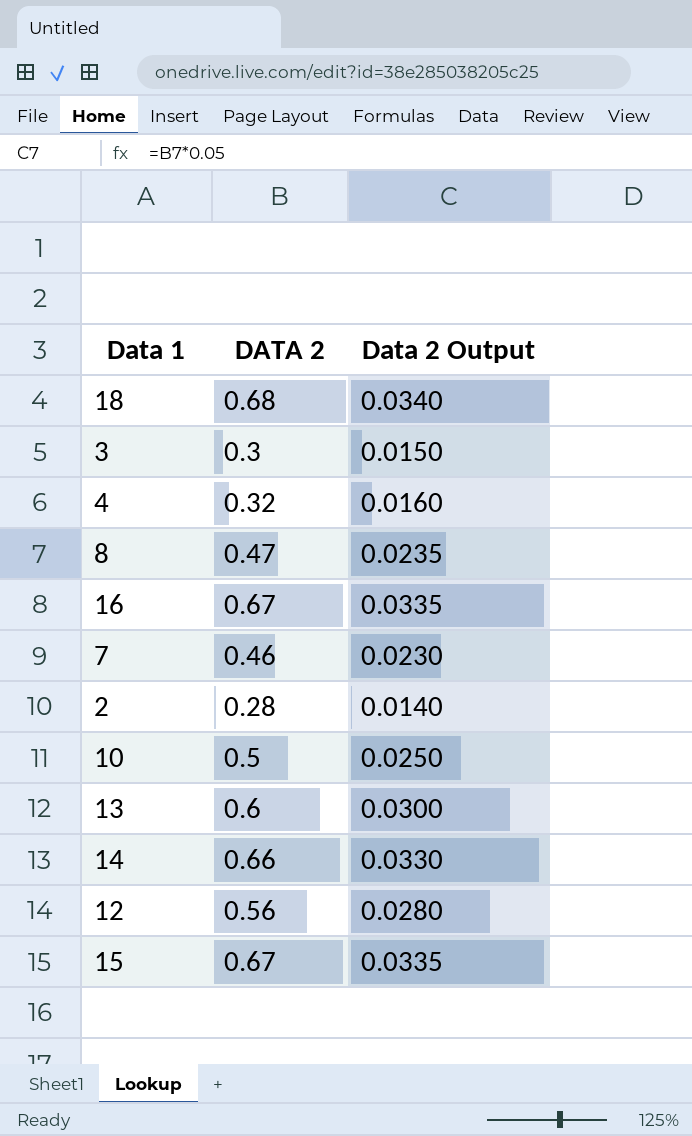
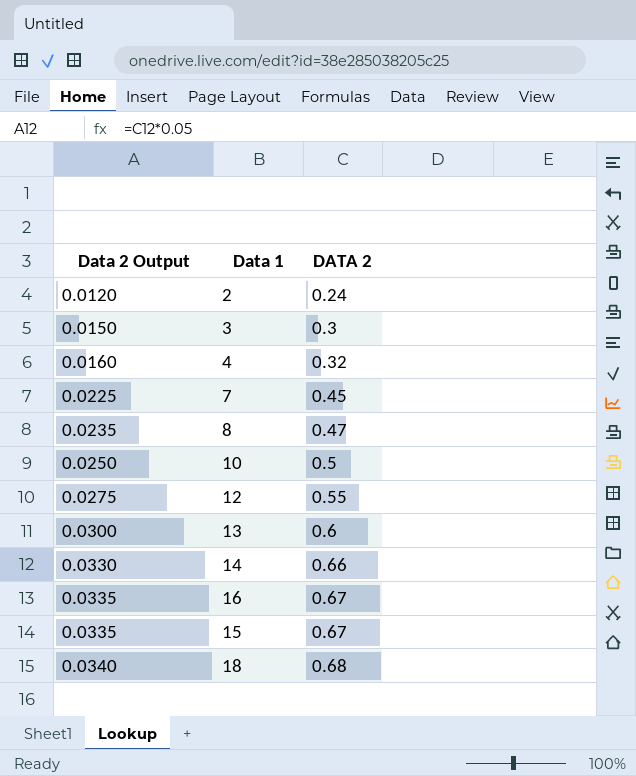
row order: none -> Data 2 Output ascending
column Data 2 Output | position: 3 -> 1
2 | Data 2 Output: 0.0140 -> 0.0120
2 | DATA 2: 0.28 -> 0.24
7 | Data 2 Output: 0.0230 -> 0.0225
7 | DATA 2: 0.46 -> 0.45
12 | Data 2 Output: 0.0280 -> 0.0275
12 | DATA 2: 0.56 -> 0.55

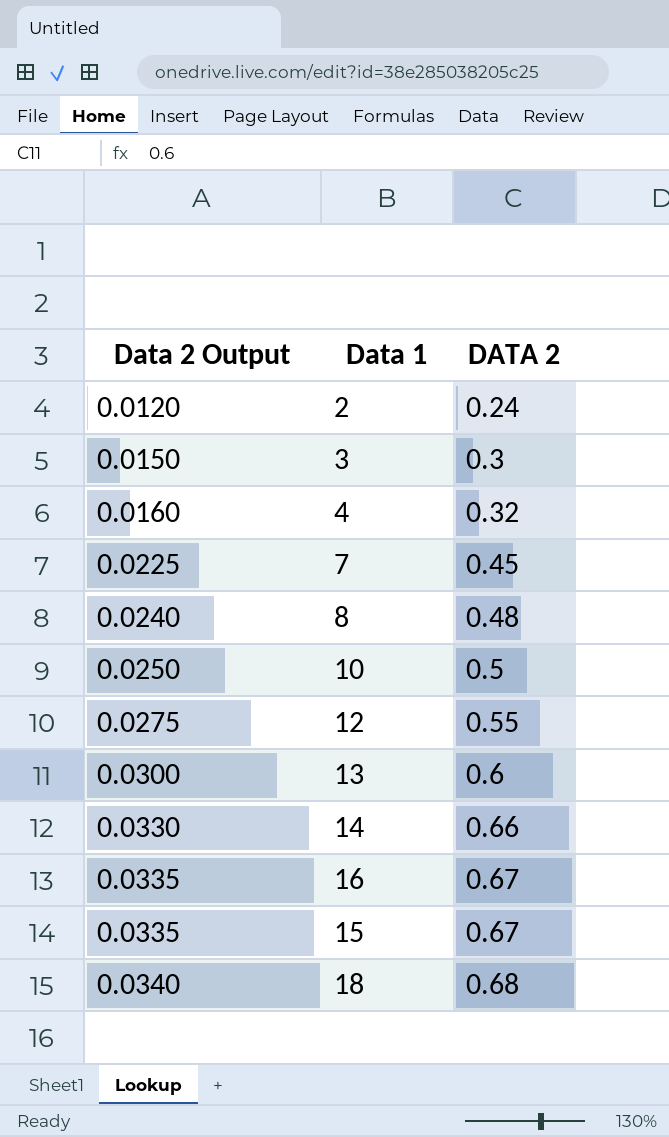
8 | Data 2 Output: 0.0235 -> 0.0240
8 | DATA 2: 0.47 -> 0.48

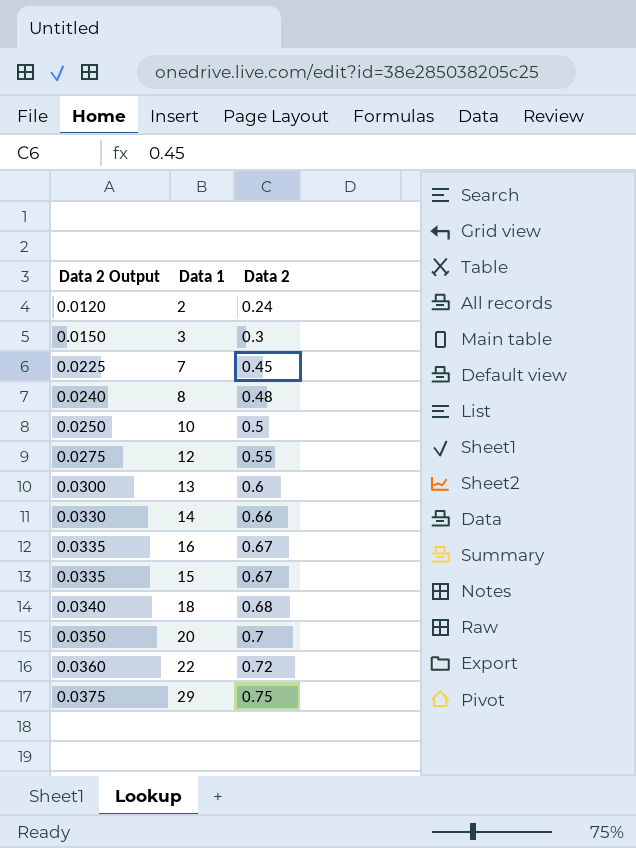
column name: DATA 2 -> Data 2
row 4: 0.0160 | 0.32 -> none
row 20: none -> 0.0350 | 0.7
row 22: none -> 0.0360 | 0.72
row 29: none -> 0.0375 | 0.75

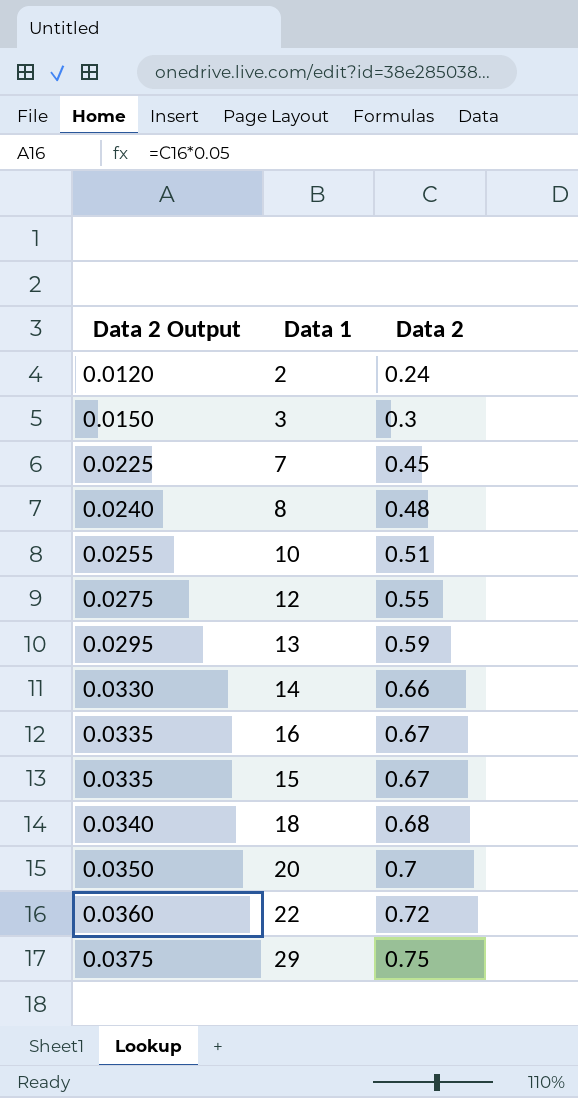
10 | Data 2 Output: 0.0250 -> 0.0255
10 | Data 2: 0.5 -> 0.51
13 | Data 2 Output: 0.0300 -> 0.0295
13 | Data 2: 0.6 -> 0.59

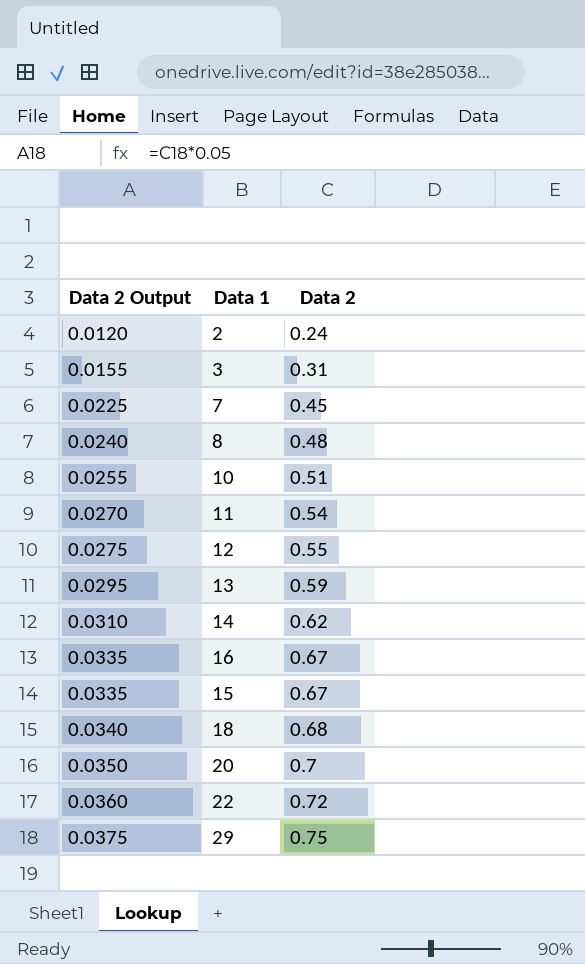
3 | Data 2 Output: 0.0150 -> 0.0155
3 | Data 2: 0.3 -> 0.31
row 11: none -> 0.0270 | 0.54
14 | Data 2 Output: 0.0330 -> 0.0310
14 | Data 2: 0.66 -> 0.62

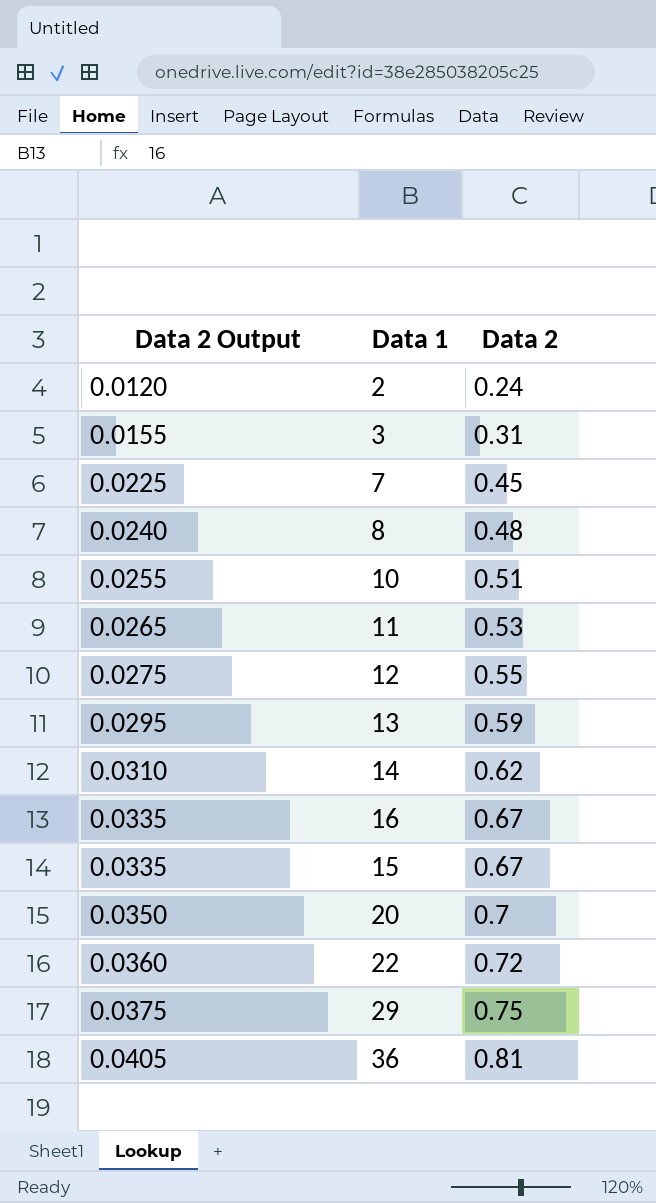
row 18: 0.0340 | 0.68 -> none
11 | Data 2 Output: 0.0270 -> 0.0265
11 | Data 2: 0.54 -> 0.53
row 36: none -> 0.0405 | 0.81

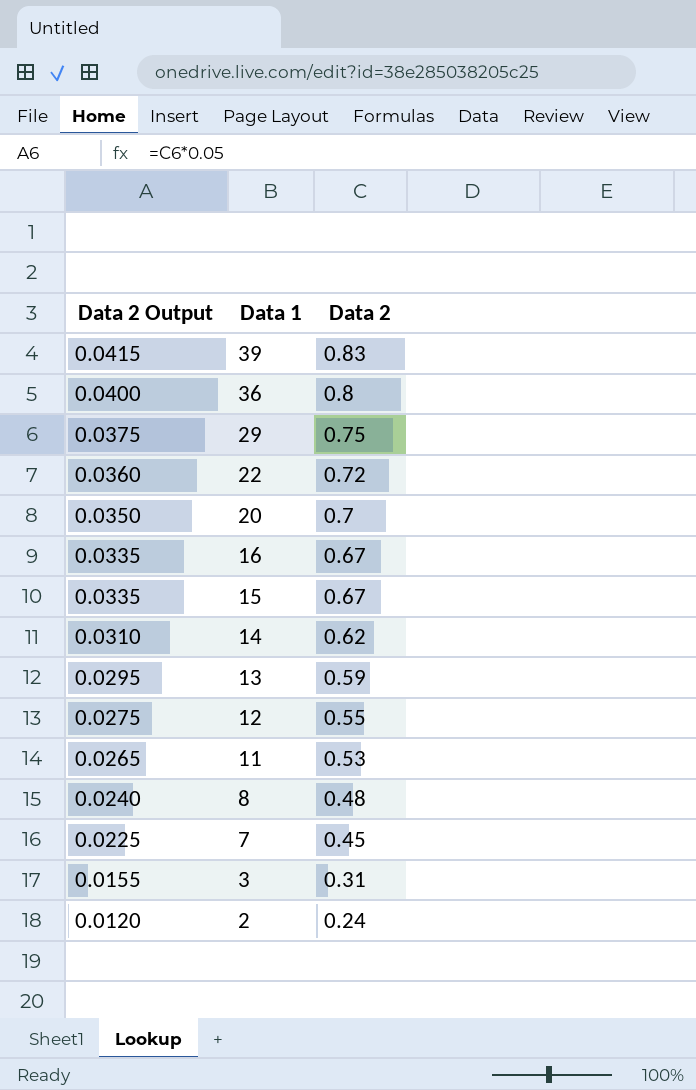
row order: Data 2 Output ascending -> Data 2 Output descending
row 10: 0.0255 | 0.51 -> none
row 39: none -> 0.0415 | 0.83
36 | Data 2 Output: 0.0405 -> 0.0400
36 | Data 2: 0.81 -> 0.8

